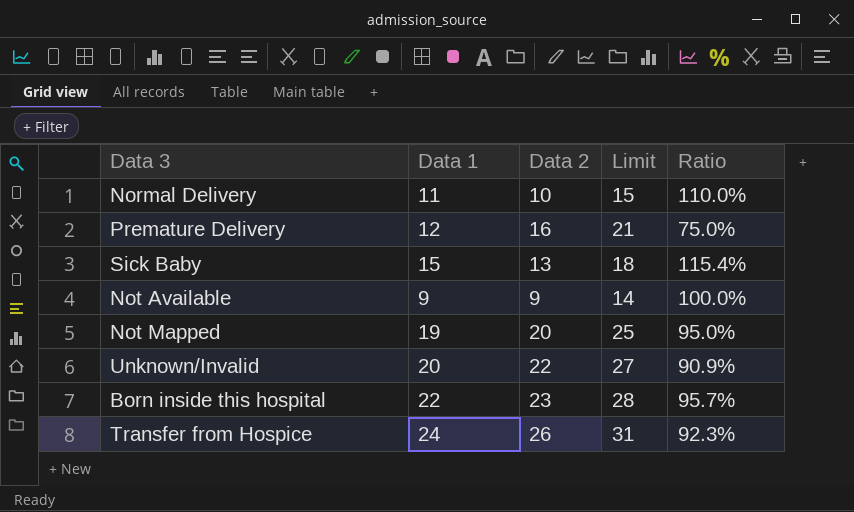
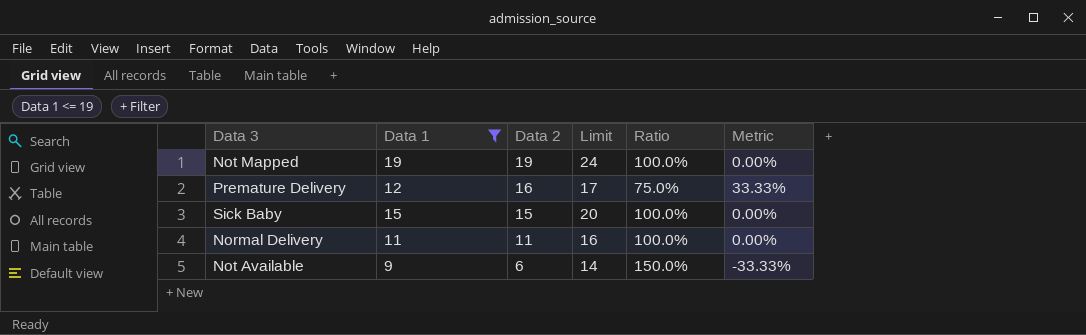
filter: none -> Data 1 <= 19
row order: none -> Data 2 descending
column Limit | formula: [Data 2] + 5 -> [Data 1] + 5
column Metric | formula: none -> ([Data 2] - [Data 1]) / [Data 1]
Not Mapped | Data 2: 20 -> 19
Not Mapped | Ratio: 95.0% -> 100.0%
Sick Baby | Data 2: 13 -> 15
Sick Baby | Ratio: 115.4% -> 100.0%
Normal Delivery | Data 2: 10 -> 11
Normal Delivery | Ratio: 110.0% -> 100.0%
Not Available | Data 2: 9 -> 6
Not Available | Ratio: 100.0% -> 150.0%

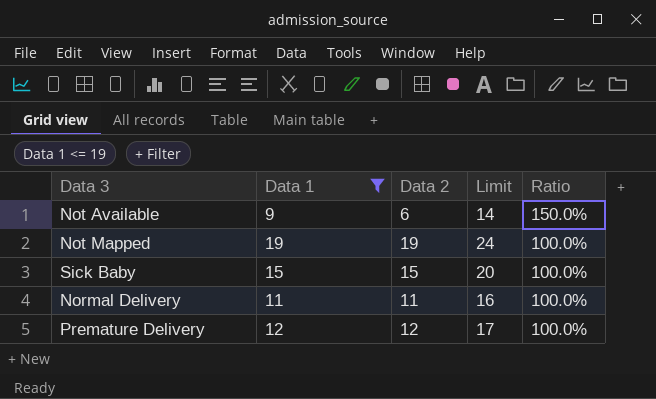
row order: Data 2 descending -> Ratio descending
column Metric | formula: ([Data 2] - [Data 1]) / [Data 1] -> none
Premature Delivery | Data 2: 16 -> 12
Premature Delivery | Ratio: 75.0% -> 100.0%

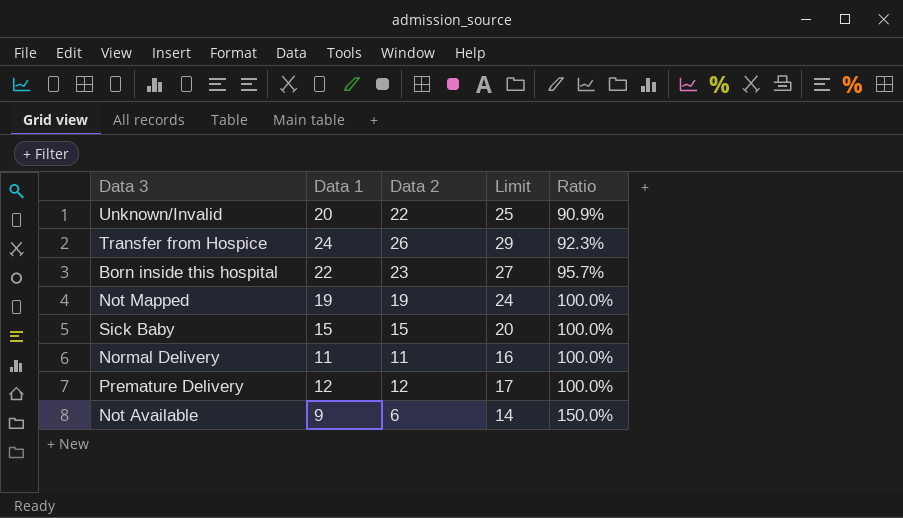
filter: Data 1 <= 19 -> none
row order: Ratio descending -> Ratio ascending

